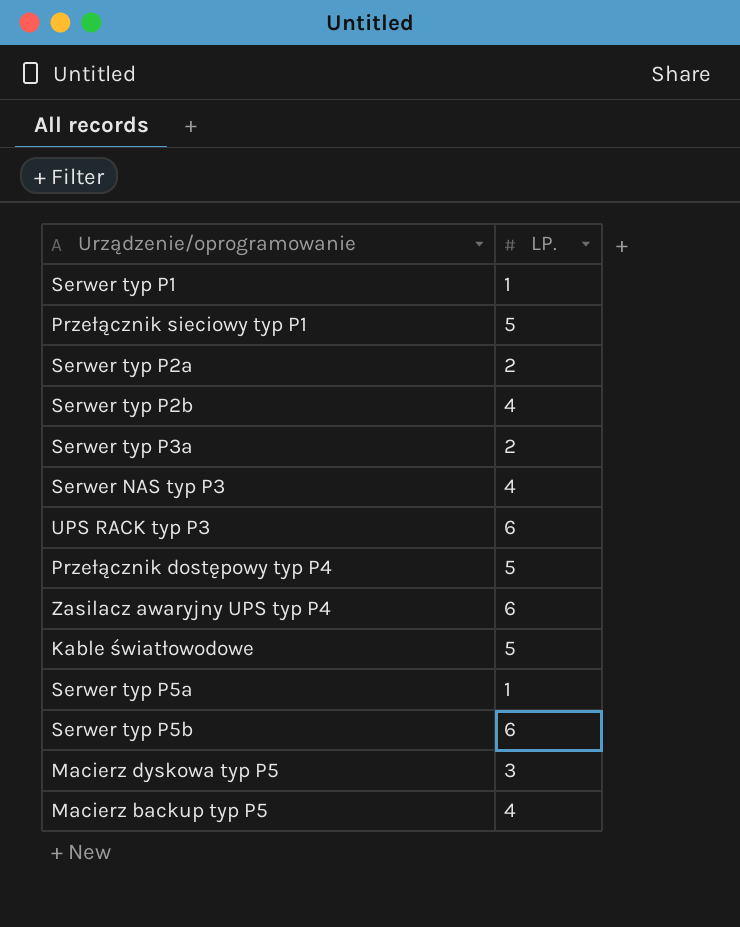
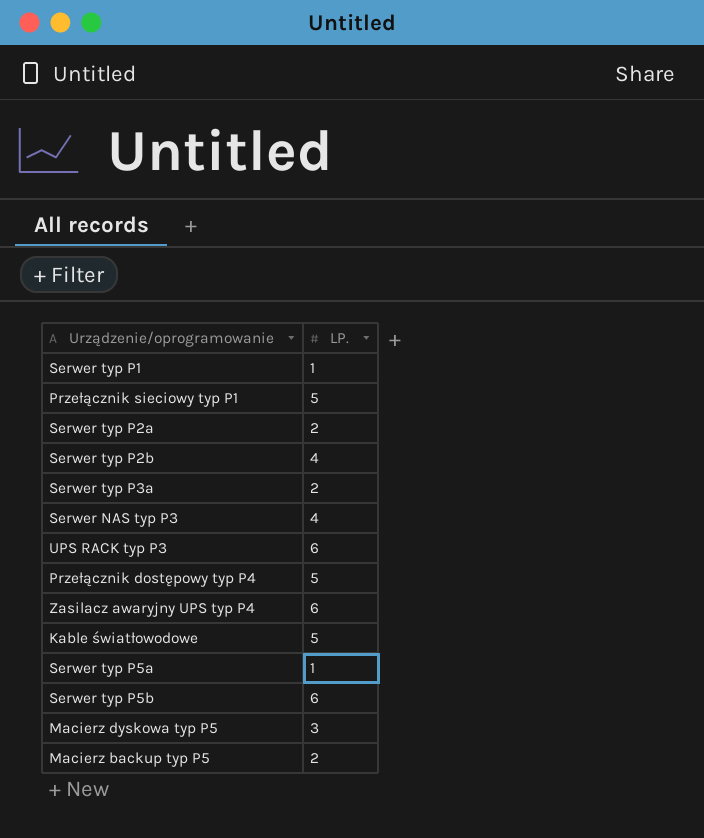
Macierz backup typ P5 | LP.: 4 -> 2

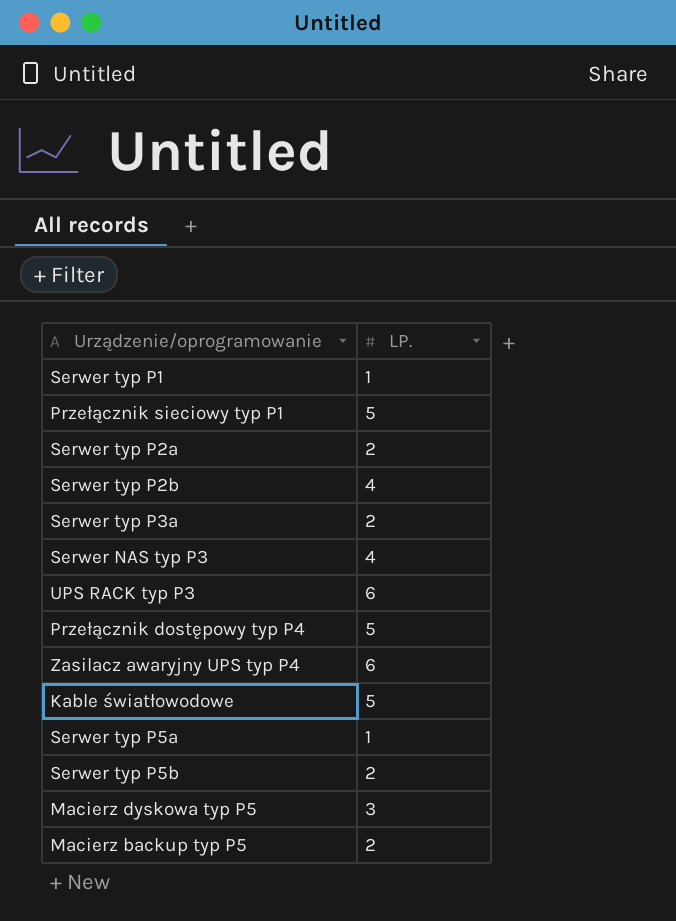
Serwer typ P5b | LP.: 6 -> 2

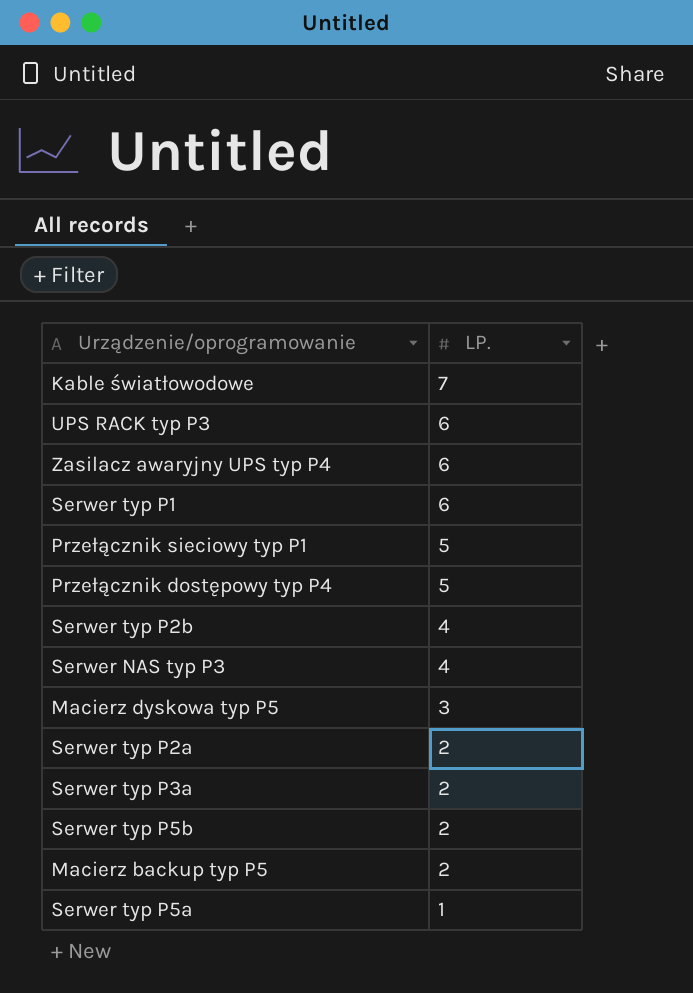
row order: none -> LP. descending
Kable światłowodowe | LP.: 5 -> 7
Serwer typ P1 | LP.: 1 -> 6

